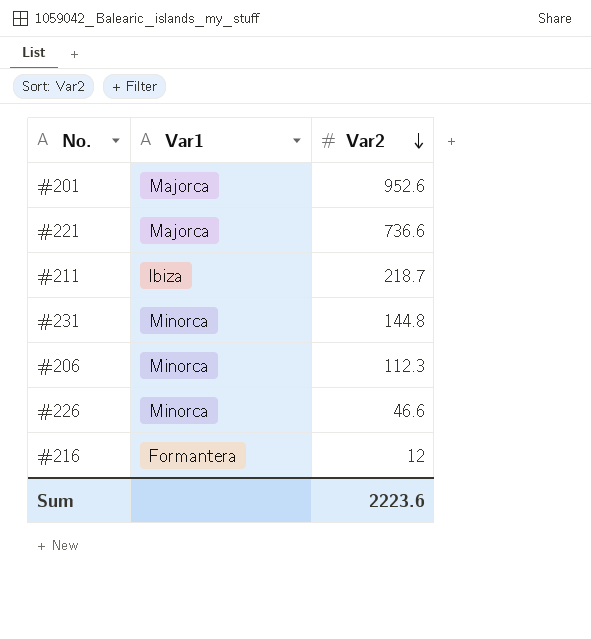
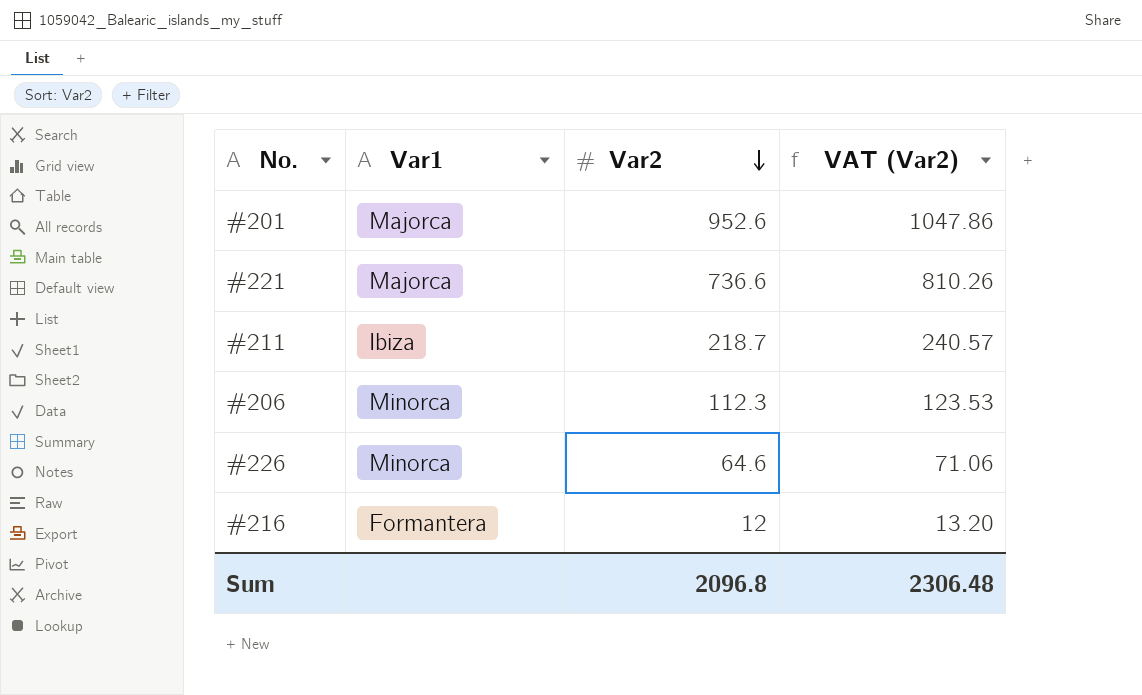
column VAT (Var2) | formula: none -> [Var2] * 1.1
row #231: Minorca | 144.8 -> none
#226 | Var2: 46.6 -> 64.6
Sum | Var2: 2223.6 -> 2096.8

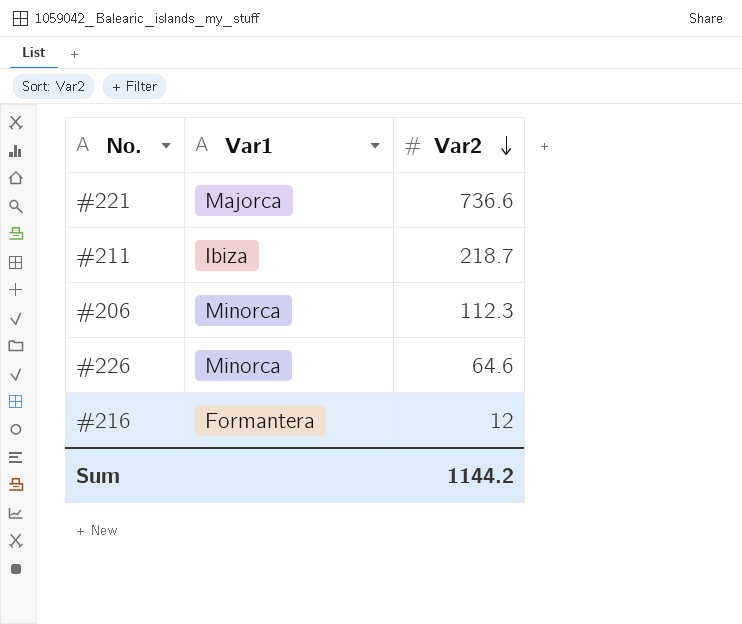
column VAT (Var2) | formula: [Var2] * 1.1 -> none
row #201: Majorca | 952.6 | 1047.86 -> none
Sum | Var2: 2096.8 -> 1144.2

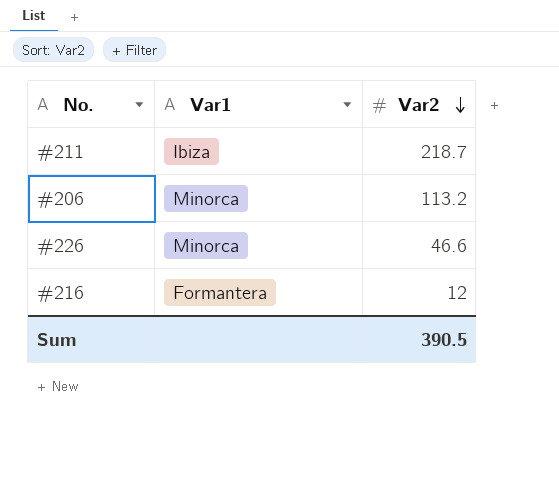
row #221: Majorca | 736.6 -> none
#206 | Var2: 112.3 -> 113.2
#226 | Var2: 64.6 -> 46.6
Sum | Var2: 1144.2 -> 390.5

